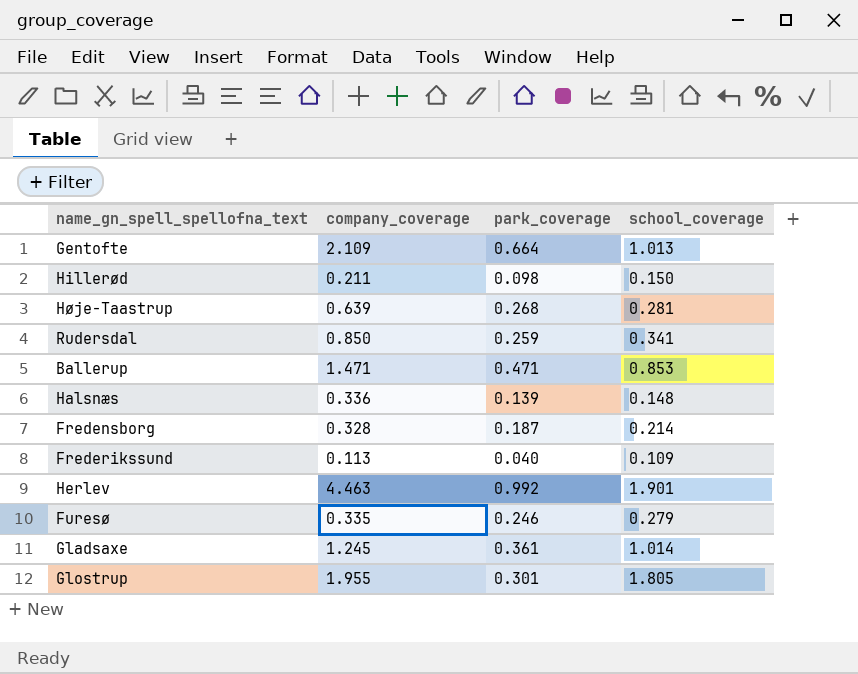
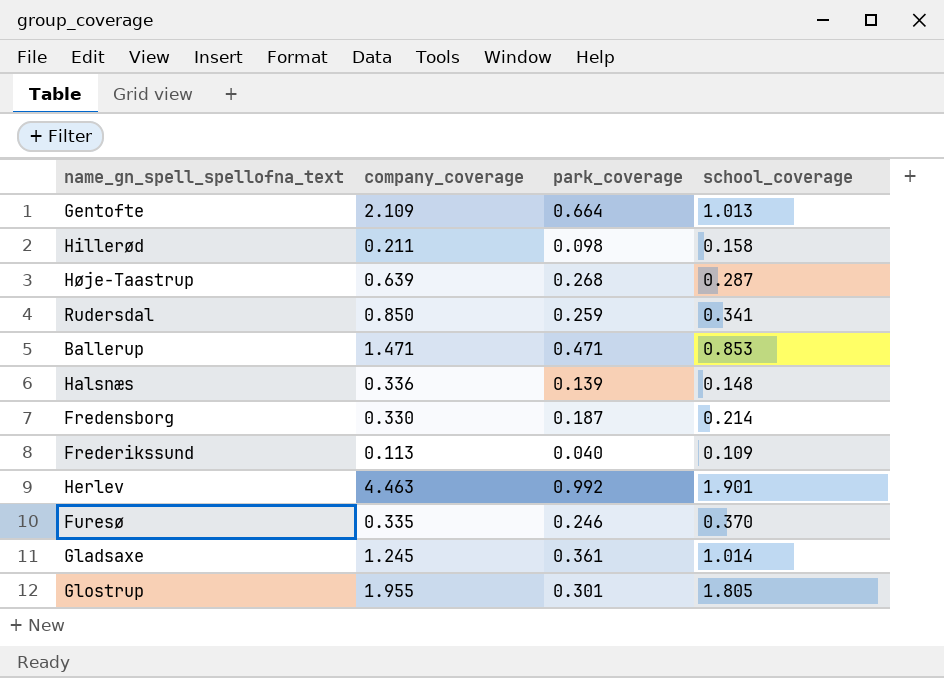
Hillerød | school_coverage: 0.150 -> 0.158
Høje-Taastrup | school_coverage: 0.281 -> 0.287
Fredensborg | company_coverage: 0.328 -> 0.330
Furesø | school_coverage: 0.279 -> 0.370

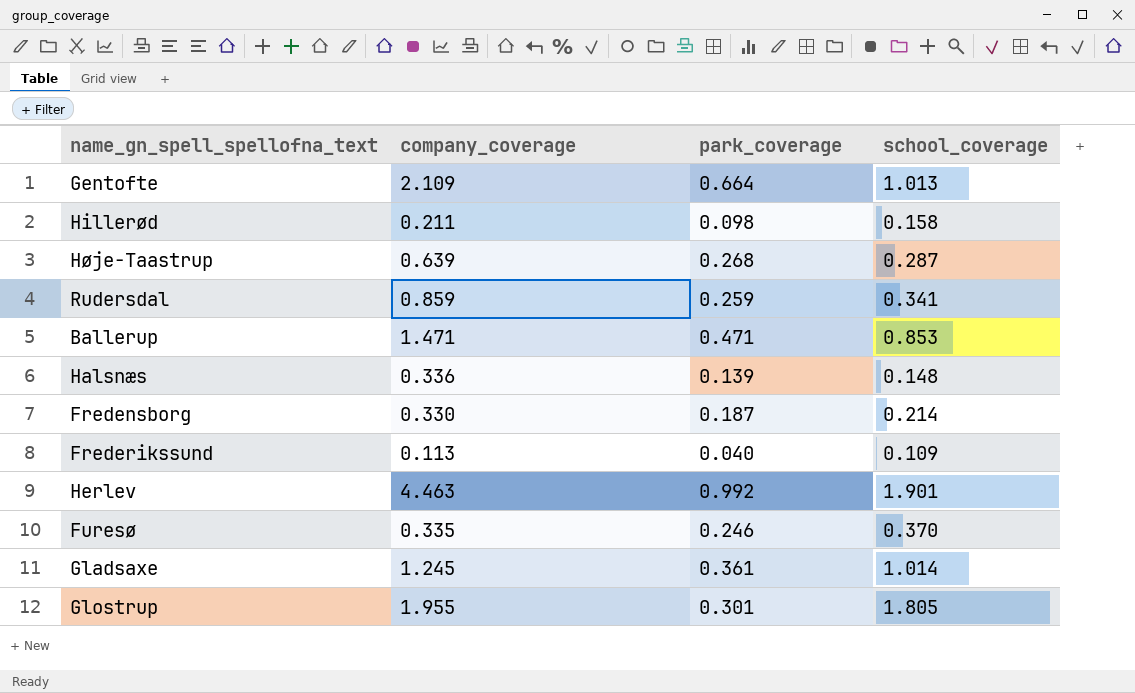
Rudersdal | company_coverage: 0.850 -> 0.859

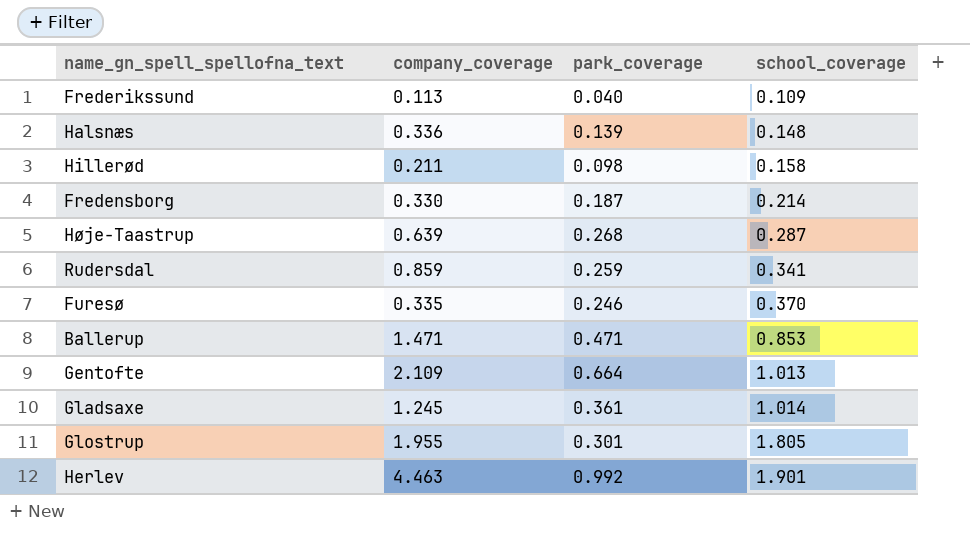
row order: none -> school_coverage ascending

